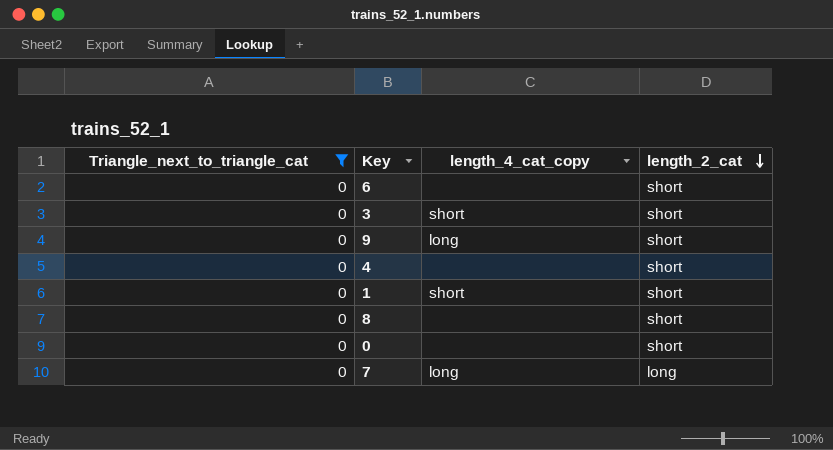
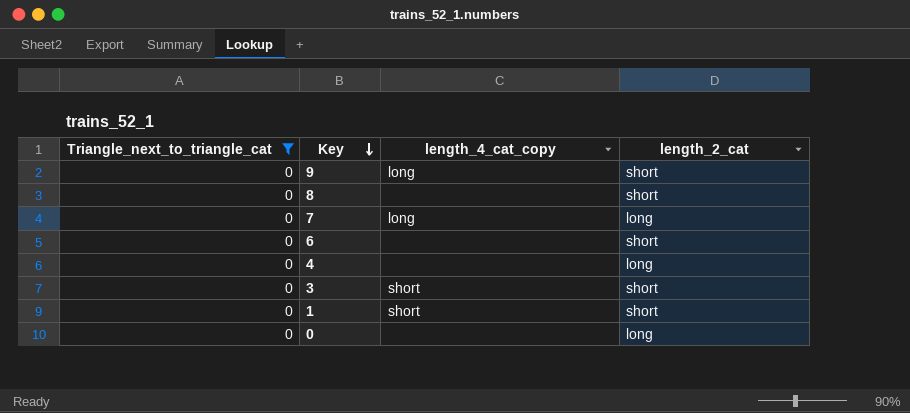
row order: length_2_cat descending -> Key descending
4 | length_2_cat: short -> long
0 | length_2_cat: short -> long

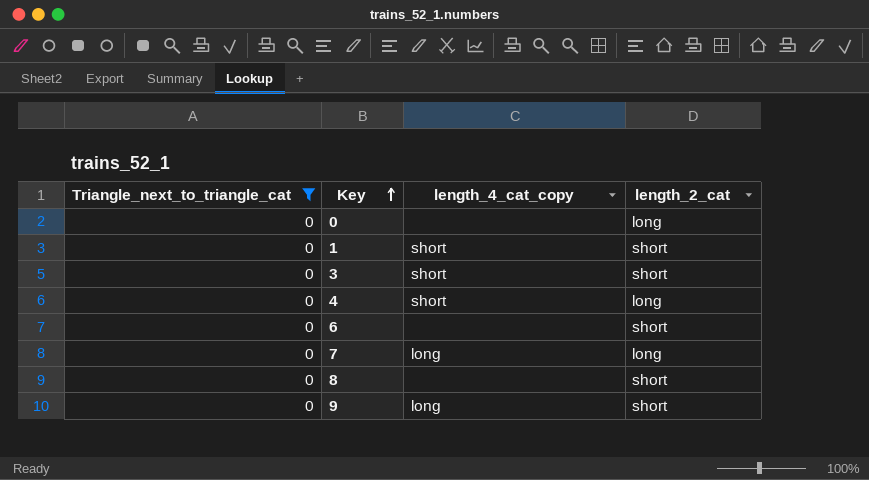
row order: Key descending -> Key ascending
4 | length_4_cat_copy: none -> short

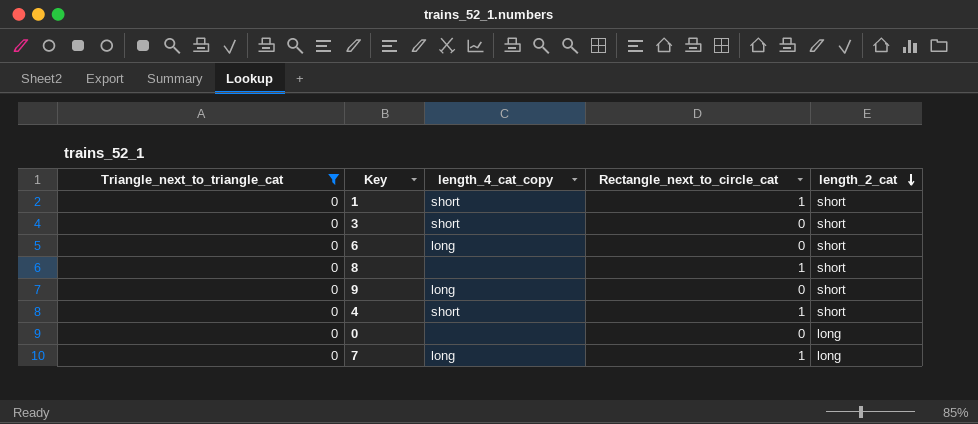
row order: Key ascending -> length_2_cat descending
column Rectangle_next_to_circle_cat | position: none -> 4
6 | length_4_cat_copy: none -> long
4 | length_2_cat: long -> short

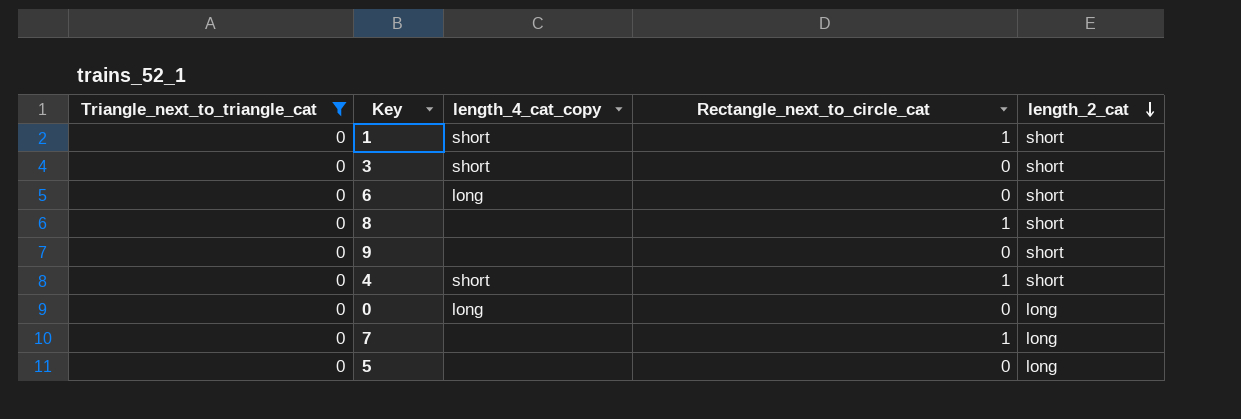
9 | length_4_cat_copy: long -> none
0 | length_4_cat_copy: none -> long
7 | length_4_cat_copy: long -> none
row 5: none -> 0 | none | 0 | long

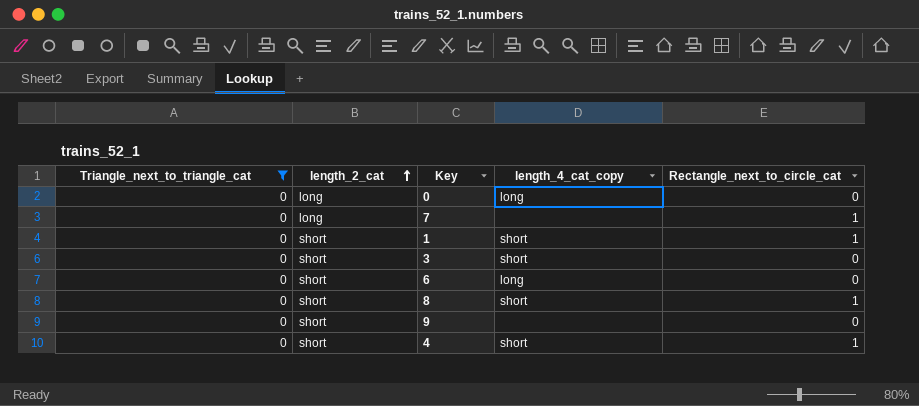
row order: length_2_cat descending -> length_2_cat ascending
column length_2_cat | position: 5 -> 2
row 5: 0 | none | 0 | long -> none
8 | length_4_cat_copy: none -> short

